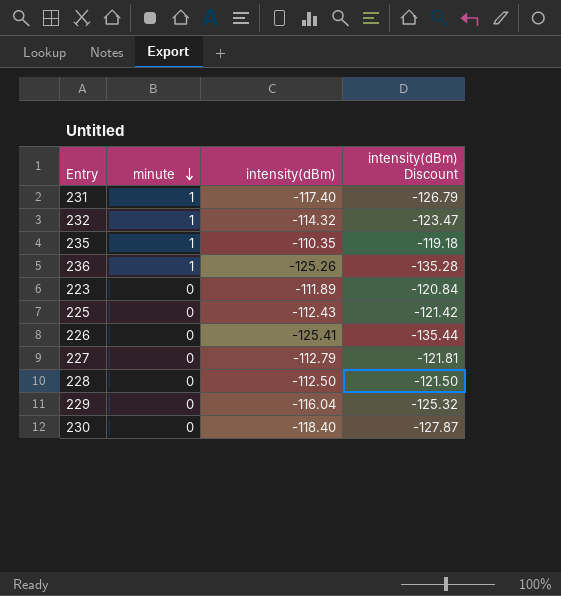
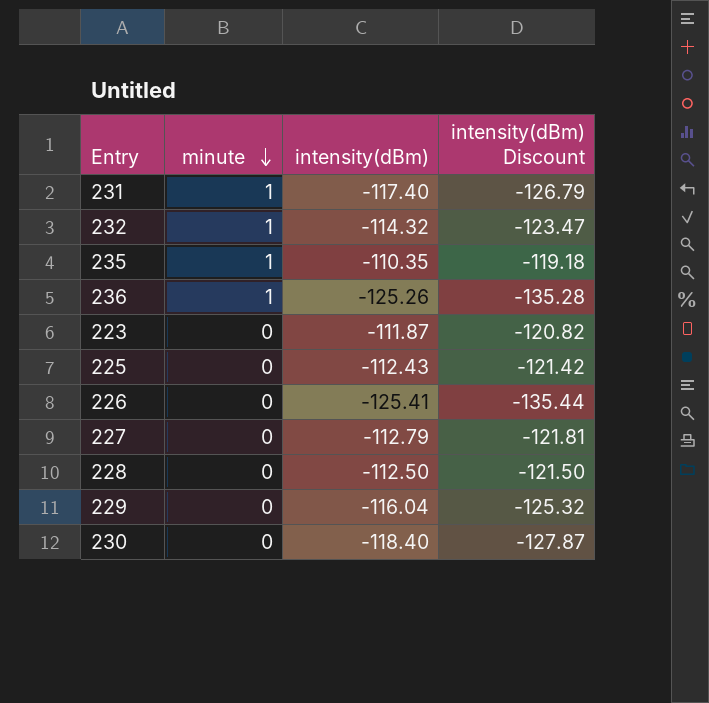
223 | intensity(dBm): -111.89 -> -111.87
223 | intensity(dBm) Discount: -120.84 -> -120.82

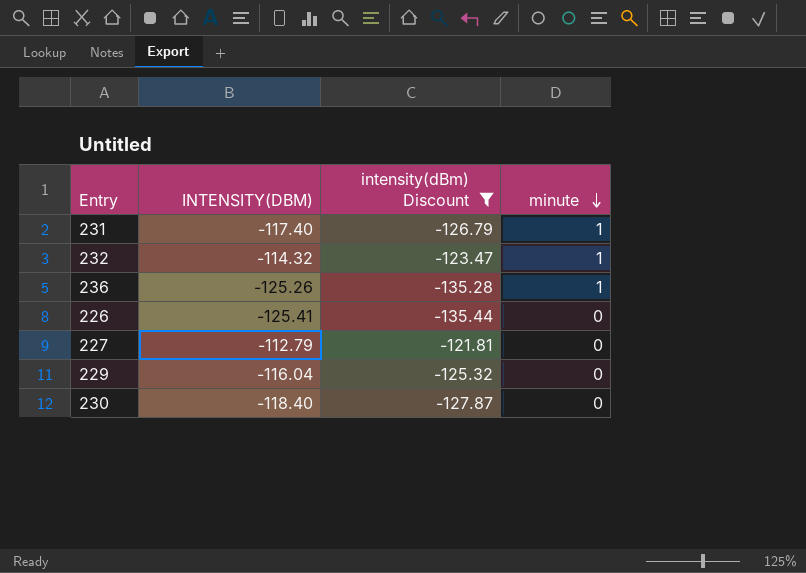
filter: none -> intensity(dBm) Discount <= -121.81
column name: intensity(dBm) -> INTENSITY(DBM)
column minute | position: 2 -> 4

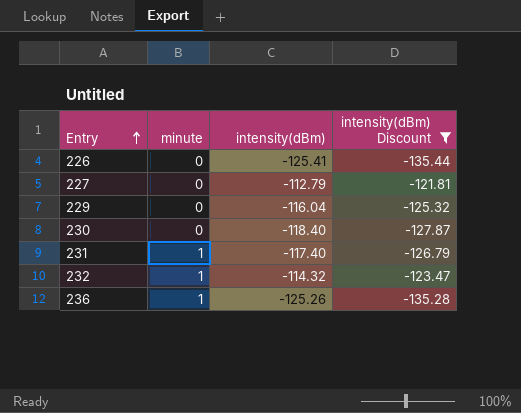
row order: minute descending -> Entry ascending
column minute | position: 4 -> 2
column name: INTENSITY(DBM) -> intensity(dBm)

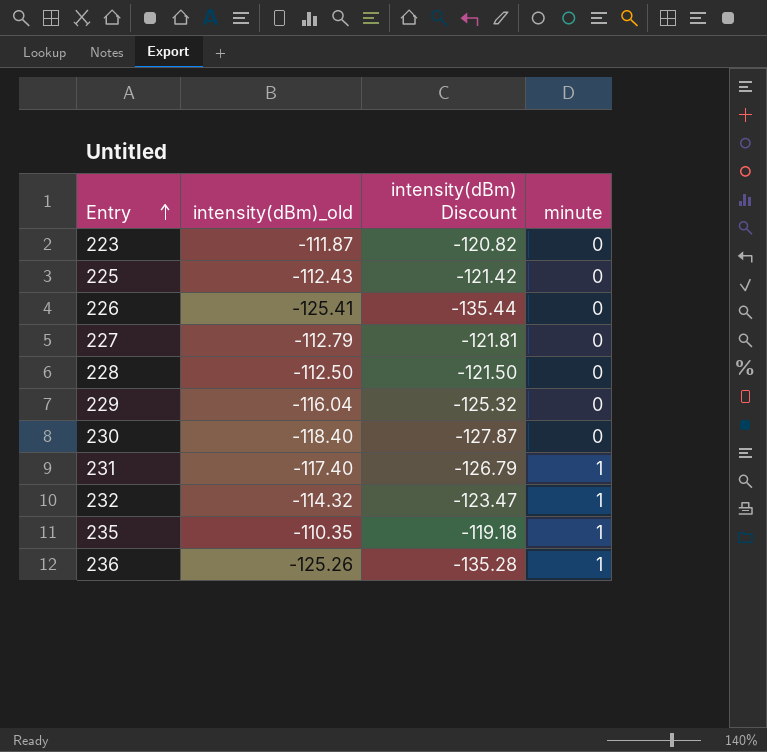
filter: intensity(dBm) Discount <= -121.81 -> none
column name: intensity(dBm) -> intensity(dBm)_old
column minute | position: 2 -> 4

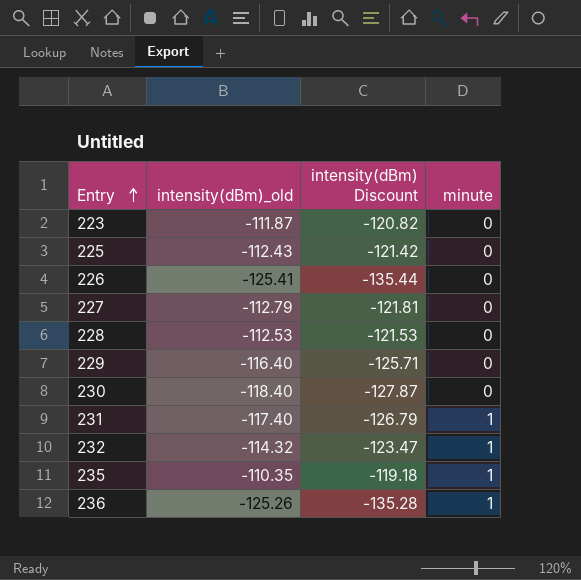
228 | intensity(dBm)_old: -112.50 -> -112.53
228 | intensity(dBm) Discount: -121.50 -> -121.53
229 | intensity(dBm)_old: -116.04 -> -116.40
229 | intensity(dBm) Discount: -125.32 -> -125.71

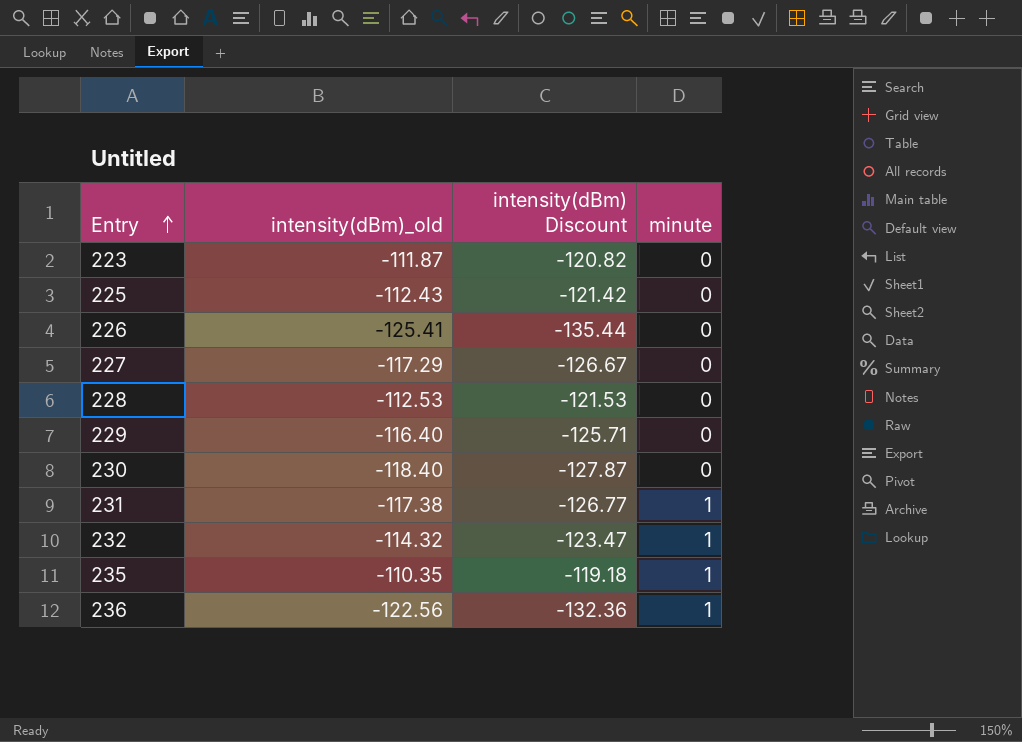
227 | intensity(dBm)_old: -112.79 -> -117.29
227 | intensity(dBm) Discount: -121.81 -> -126.67
231 | intensity(dBm)_old: -117.40 -> -117.38
231 | intensity(dBm) Discount: -126.79 -> -126.77
236 | intensity(dBm)_old: -125.26 -> -122.56
236 | intensity(dBm) Discount: -135.28 -> -132.36

